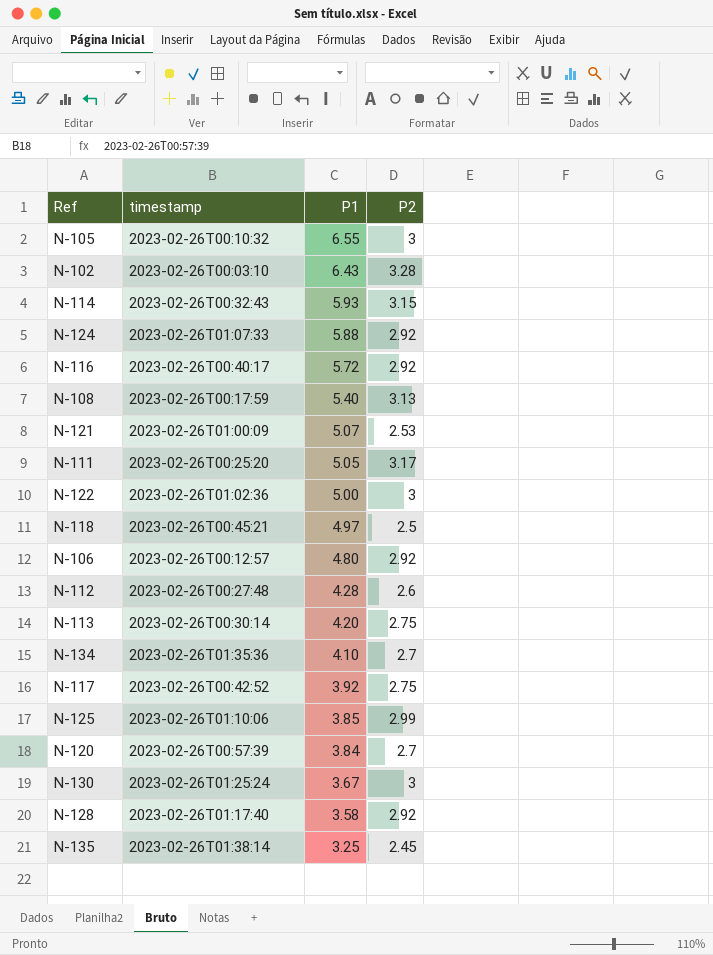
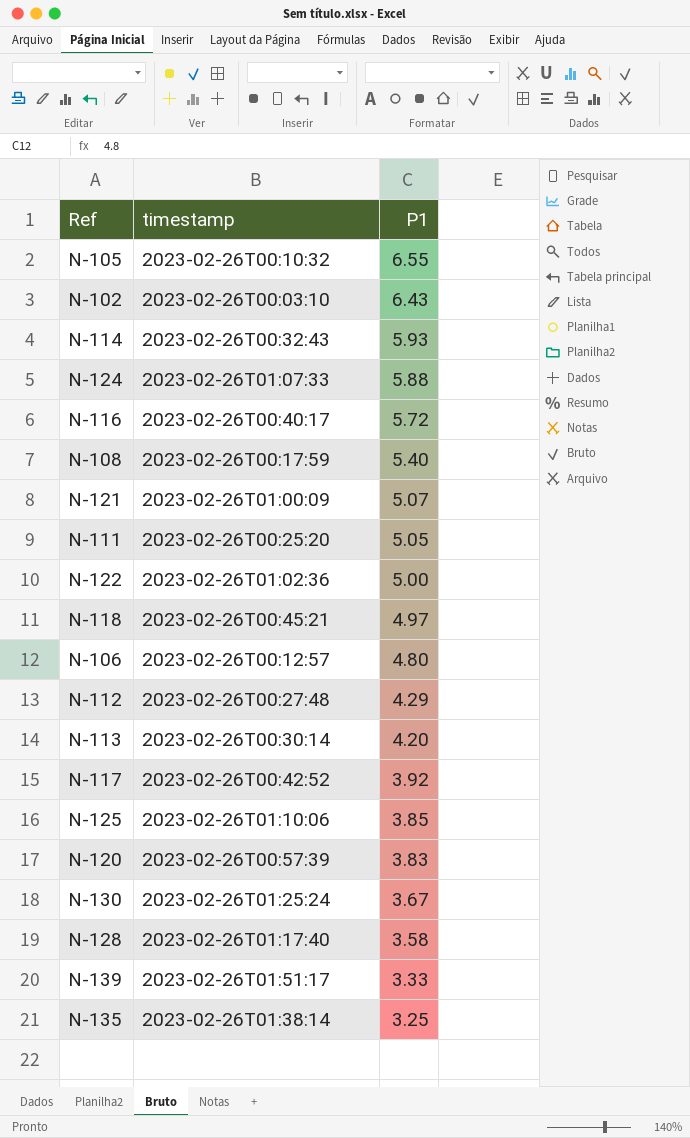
column P2 | position: 4 -> none
row N-134: 2023-02-26T01:35:36 | 4.10 | 2.7 -> none
N-112 | P1: 4.28 -> 4.29
N-120 | P1: 3.84 -> 3.83
row N-139: none -> 2023-02-26T01:51:17 | 3.33

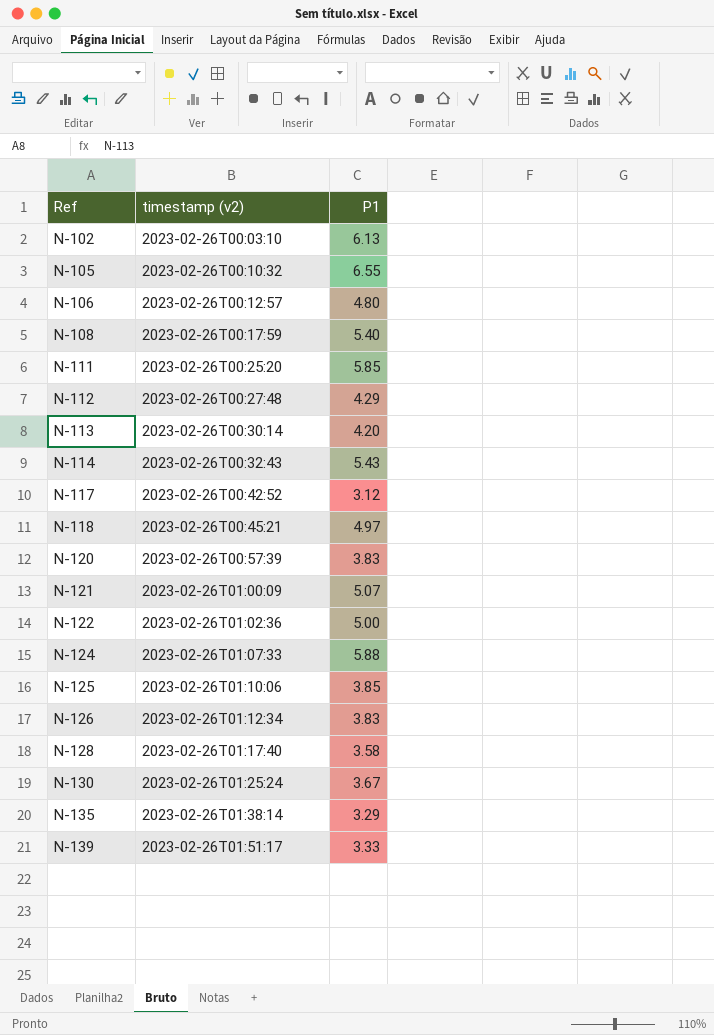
row order: P1 descending -> Ref ascending
column name: timestamp -> timestamp (v2)
row N-116: 2023-02-26T00:40:17 | 5.72 -> none
N-102 | P1: 6.43 -> 6.13
N-111 | P1: 5.05 -> 5.85
N-114 | P1: 5.93 -> 5.43
N-117 | P1: 3.92 -> 3.12
row N-126: none -> 2023-02-26T01:12:34 | 3.83
N-135 | P1: 3.25 -> 3.29

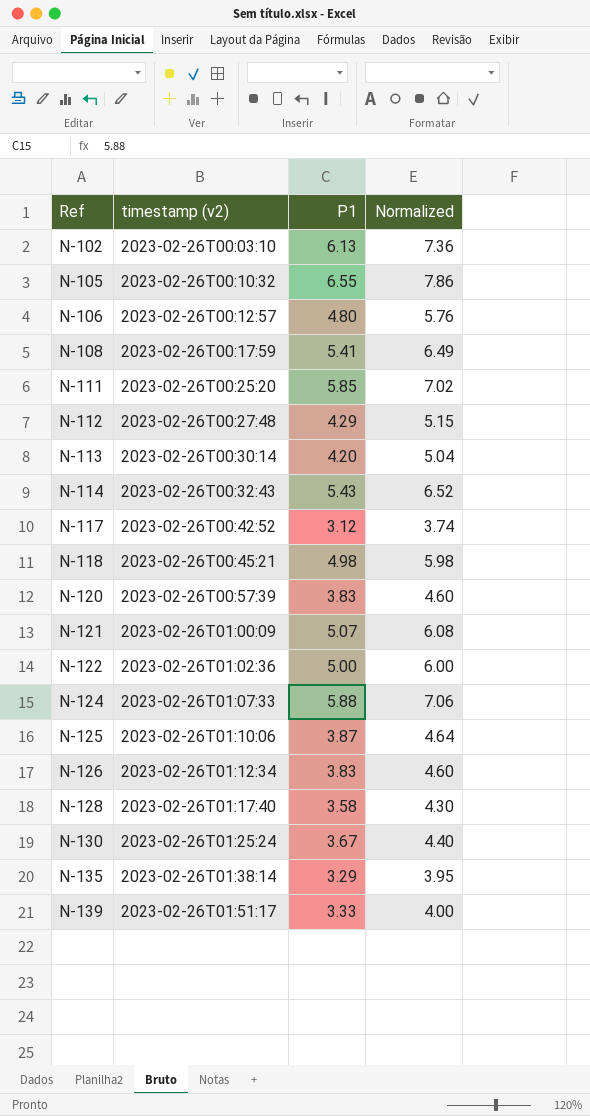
column Normalized | formula: none -> [P1] * 1.2
N-108 | P1: 5.40 -> 5.41
N-118 | P1: 4.97 -> 4.98
N-125 | P1: 3.85 -> 3.87

